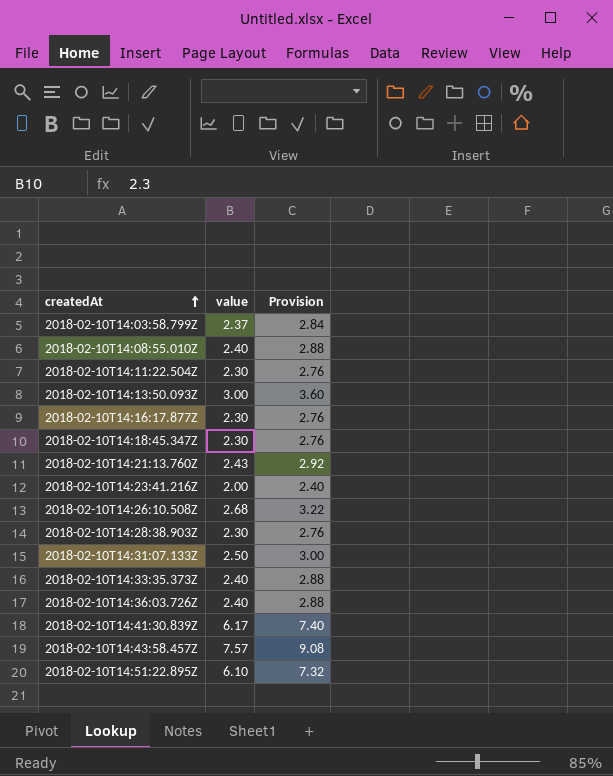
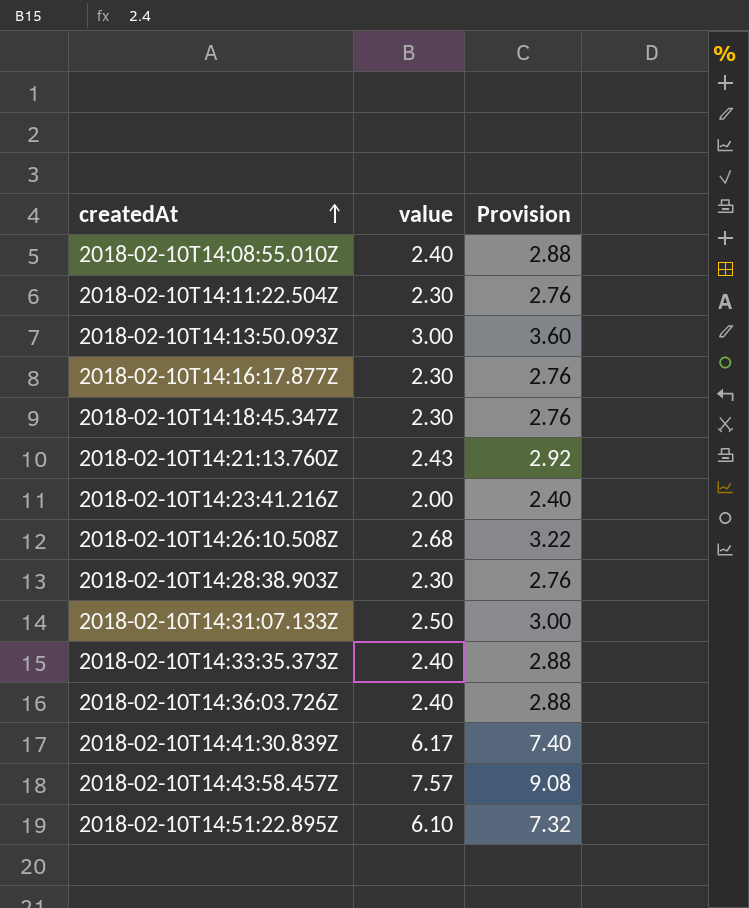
row 2018-02-10T14:03:58.799Z: 2.37 | 2.84 -> none

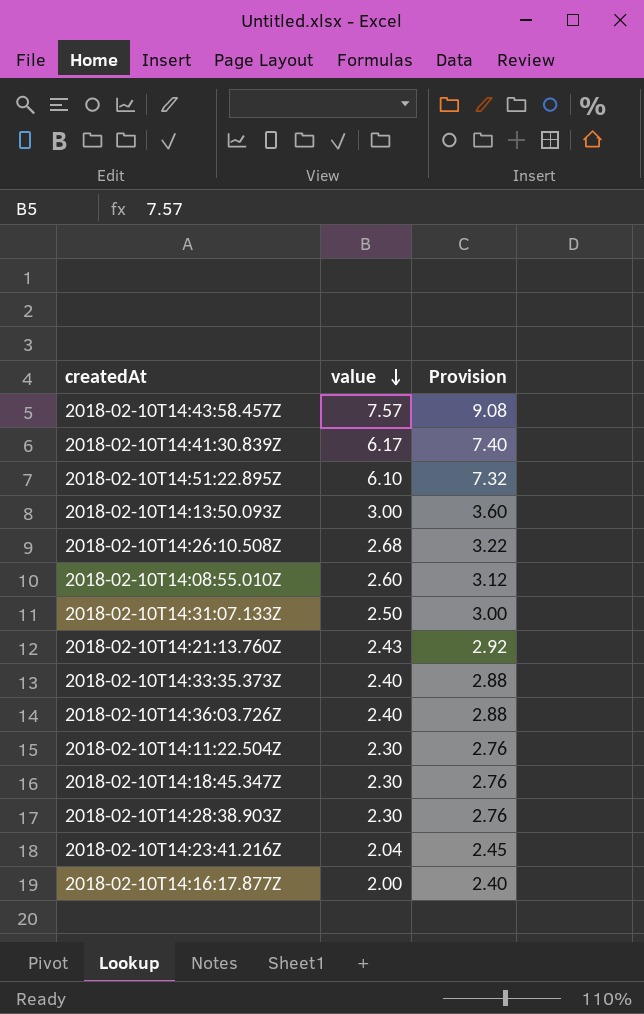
row order: createdAt ascending -> value descending
2018-02-10T14:08:55.010Z | value: 2.40 -> 2.60
2018-02-10T14:08:55.010Z | Provision: 2.88 -> 3.12
2018-02-10T14:23:41.216Z | value: 2.00 -> 2.04
2018-02-10T14:23:41.216Z | Provision: 2.40 -> 2.45
2018-02-10T14:16:17.877Z | value: 2.30 -> 2.00
2018-02-10T14:16:17.877Z | Provision: 2.76 -> 2.40

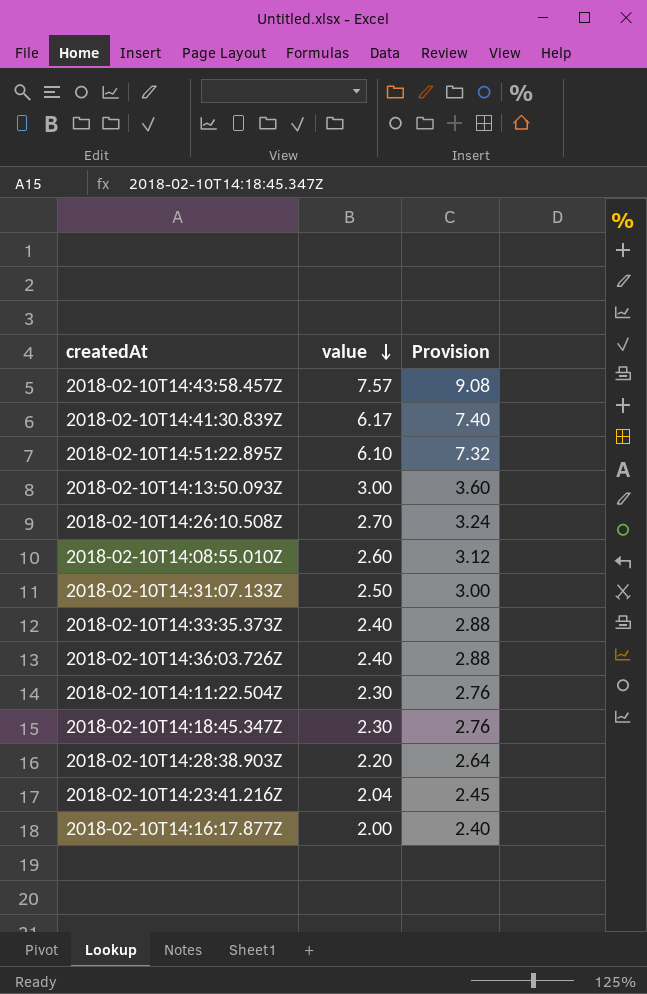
row 2018-02-10T14:21:13.760Z: 2.43 | 2.92 -> none
2018-02-10T14:26:10.508Z | value: 2.68 -> 2.70
2018-02-10T14:26:10.508Z | Provision: 3.22 -> 3.24
2018-02-10T14:28:38.903Z | value: 2.30 -> 2.20
2018-02-10T14:28:38.903Z | Provision: 2.76 -> 2.64

